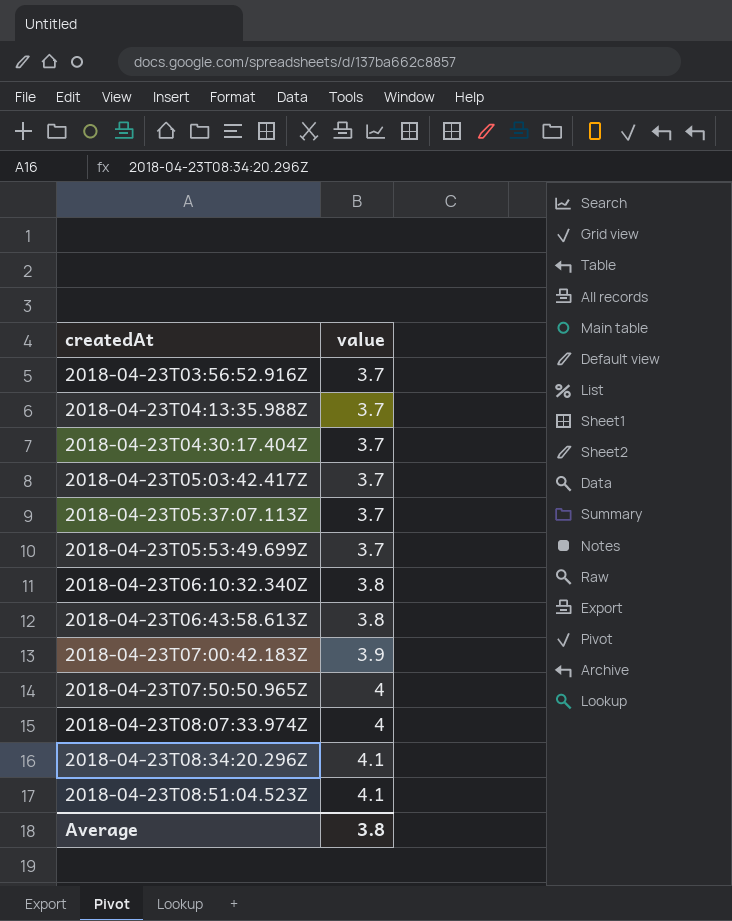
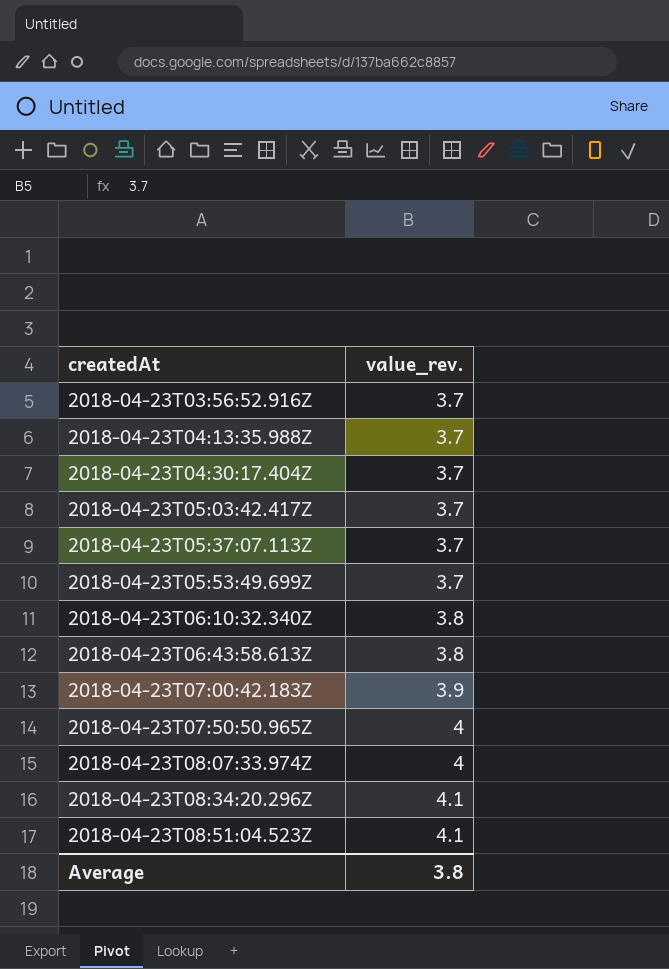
column name: value -> value_rev.

